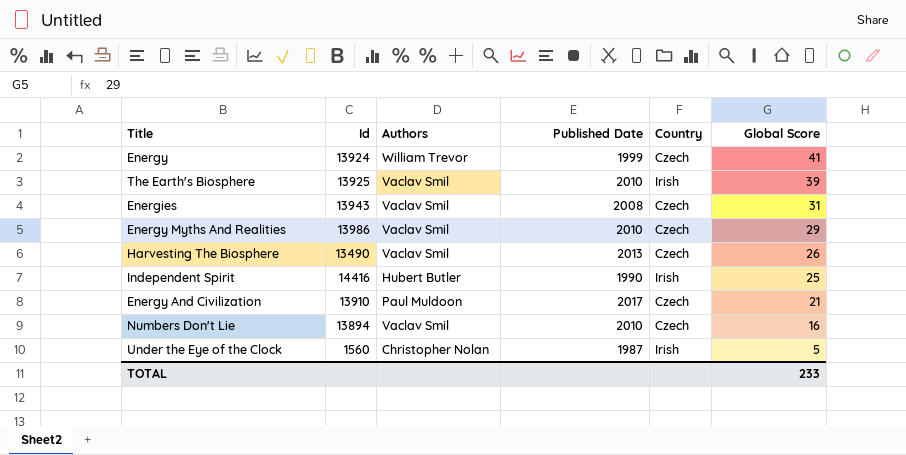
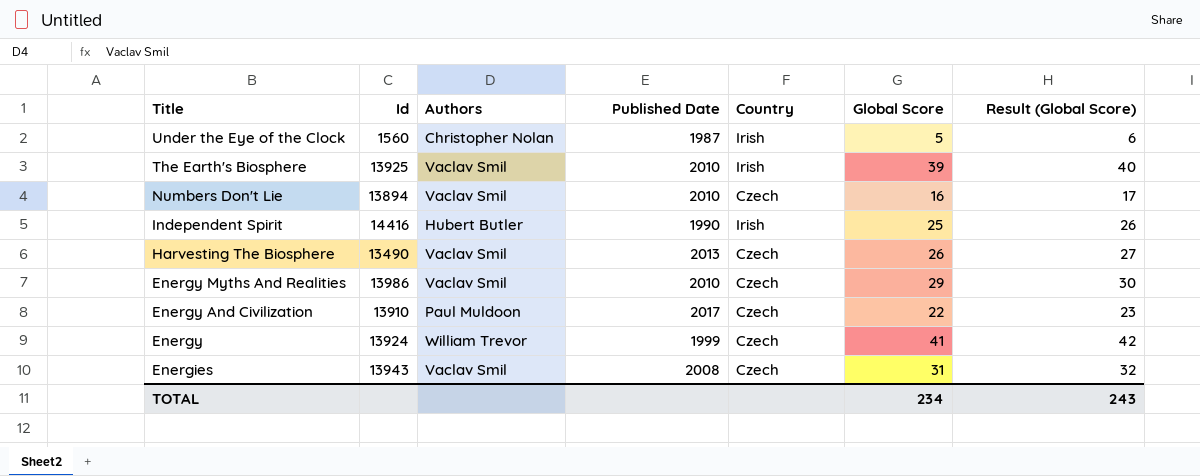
row order: Global Score descending -> Title descending
column Result (Global Score) | formula: none -> [Global Score] + 1
Energy And Civilization | Global Score: 21 -> 22
TOTAL | Global Score: 233 -> 234

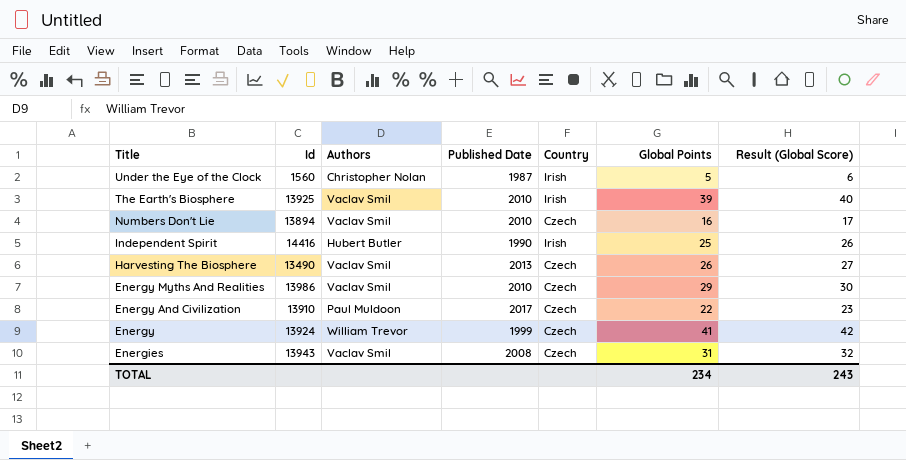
column name: Global Score -> Global Points

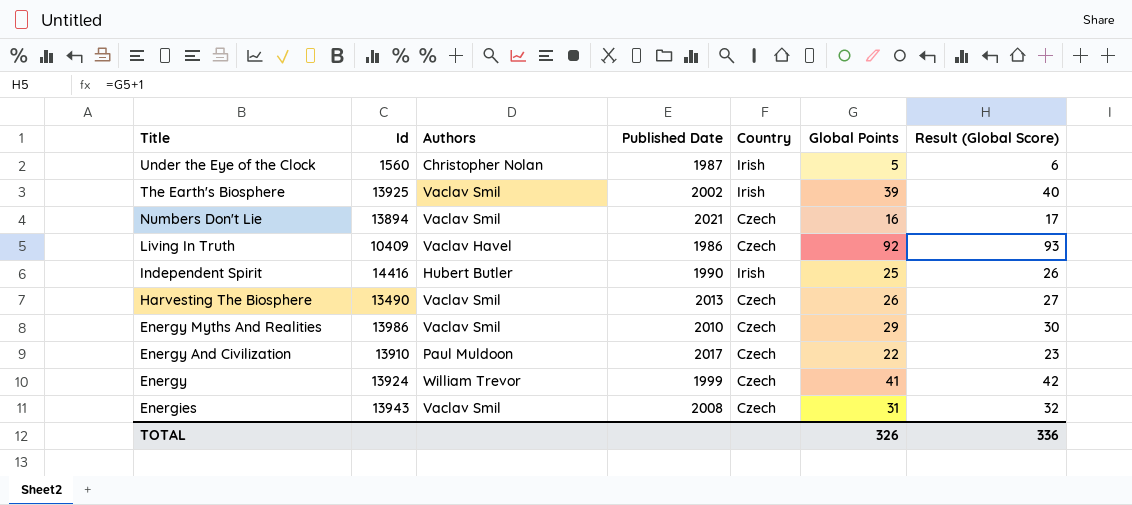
The Earth's Biosphere | Published Date: 2010 -> 2002
Numbers Don't Lie | Published Date: 2010 -> 2021
row Living In Truth: none -> 10409 | Vaclav Havel | 1986 | Czech | 92 | 93
TOTAL | Global Points: 234 -> 326
TOTAL | Result (Global Score): 243 -> 336

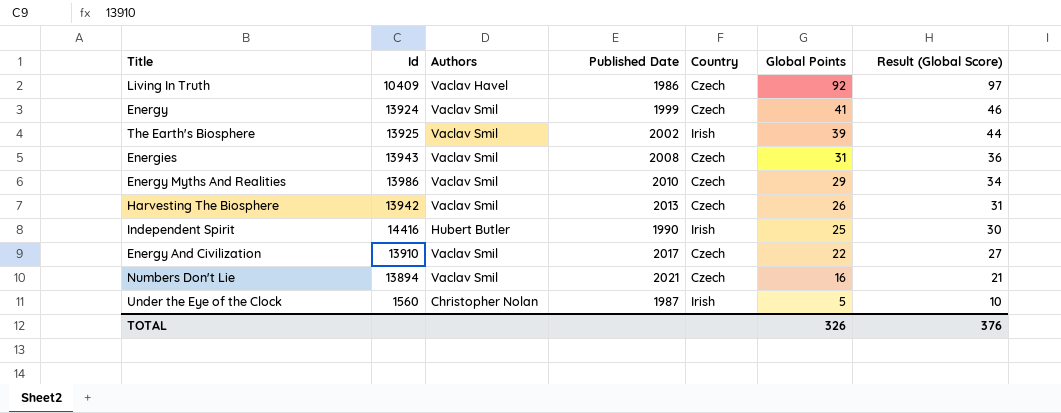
row order: Title descending -> Global Points descending
column Result (Global Score) | formula: [Global Points] + 1 -> [Global Points] + 5
Energy | Authors: William Trevor -> Vaclav Smil
Harvesting The Biosphere | Id: 13490 -> 13942
Energy And Civilization | Authors: Paul Muldoon -> Vaclav Smil
TOTAL | Result (Global Score): 336 -> 376

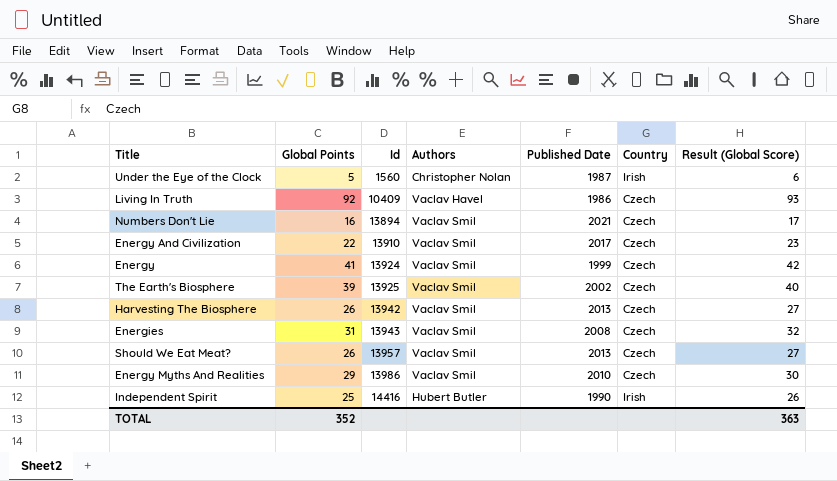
row order: Global Points descending -> Id ascending
column Global Points | position: 6 -> 2
column Result (Global Score) | formula: [Global Points] + 5 -> [Global Points] + 1
The Earth's Biosphere | Country: Irish -> Czech
row Should We Eat Meat?: none -> 26 | 13957 | Vaclav Smil | 2013 | Czech | 27
TOTAL | Global Points: 326 -> 352
TOTAL | Result (Global Score): 376 -> 363

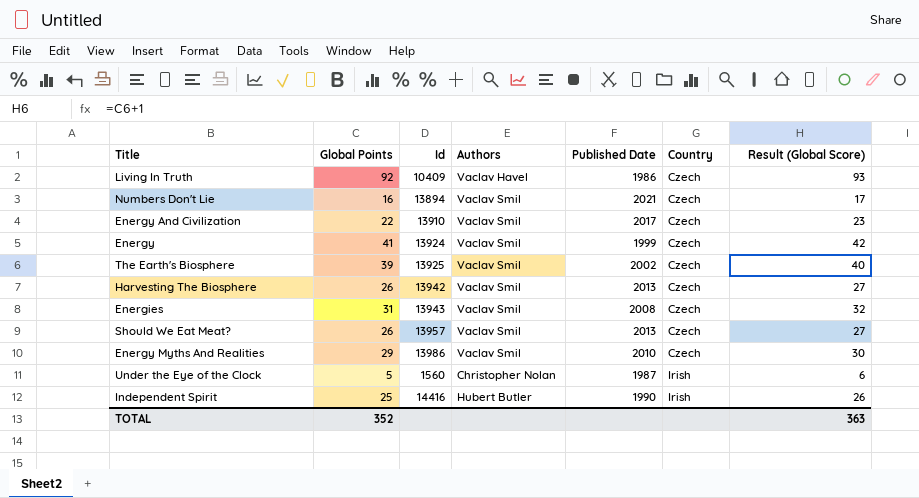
row order: Id ascending -> Country ascending

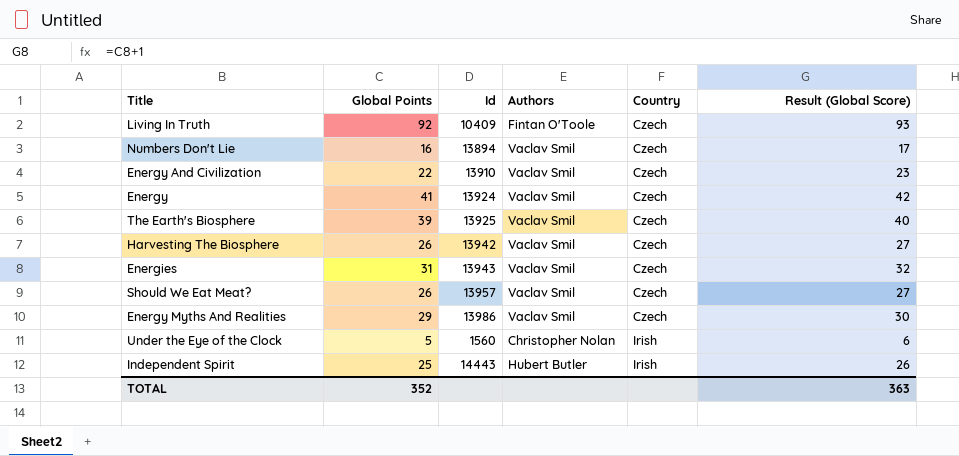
column Published Date | position: 5 -> none
Living In Truth | Authors: Vaclav Havel -> Fintan O'Toole
Independent Spirit | Id: 14416 -> 14443

